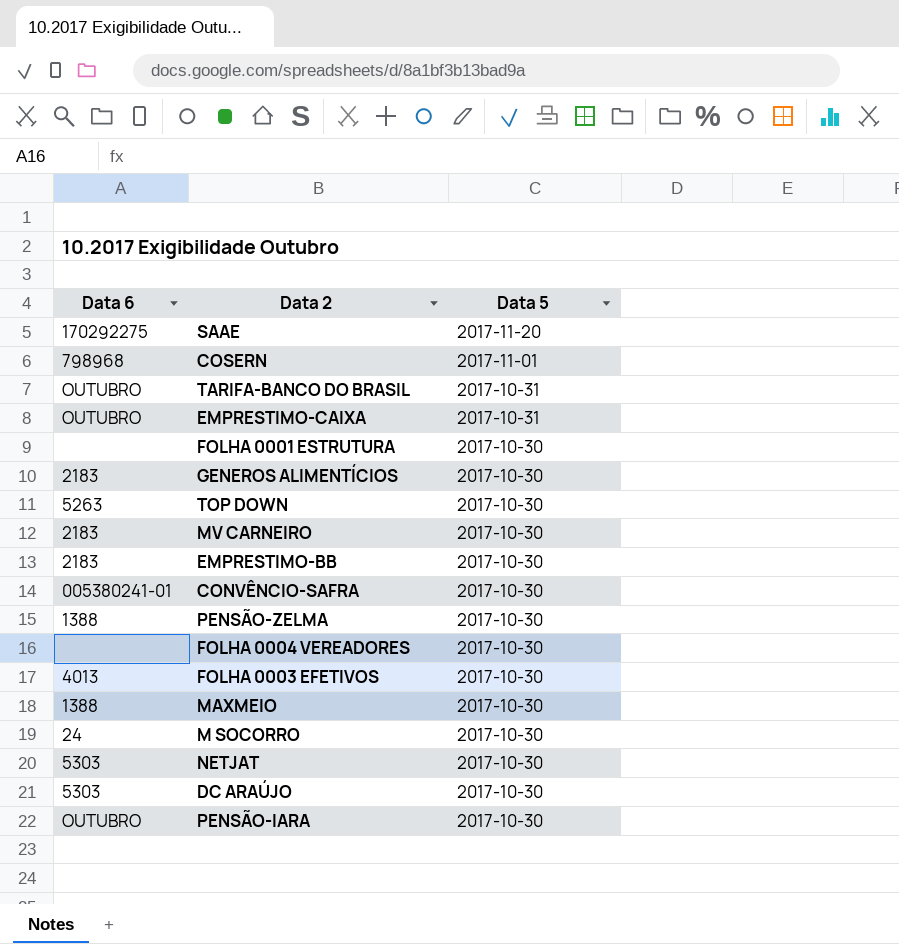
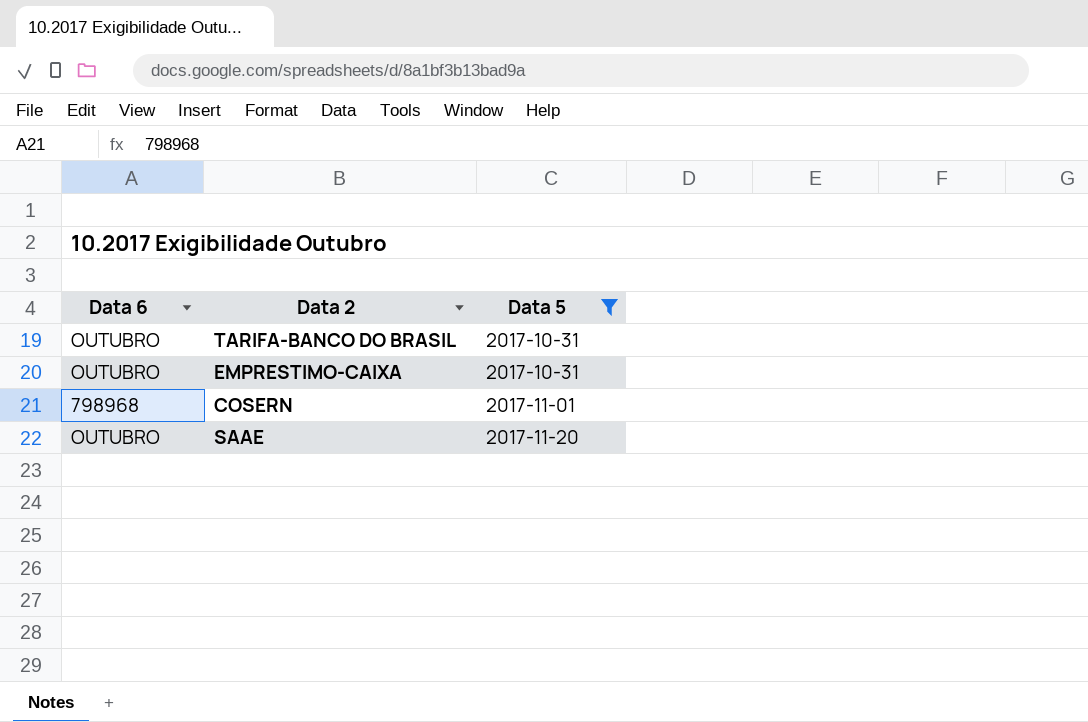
filter: none -> Data 5 != 2017-10-30
row order: Data 5 descending -> Data 5 ascending
SAAE | Data 6: 170292275 -> OUTUBRO

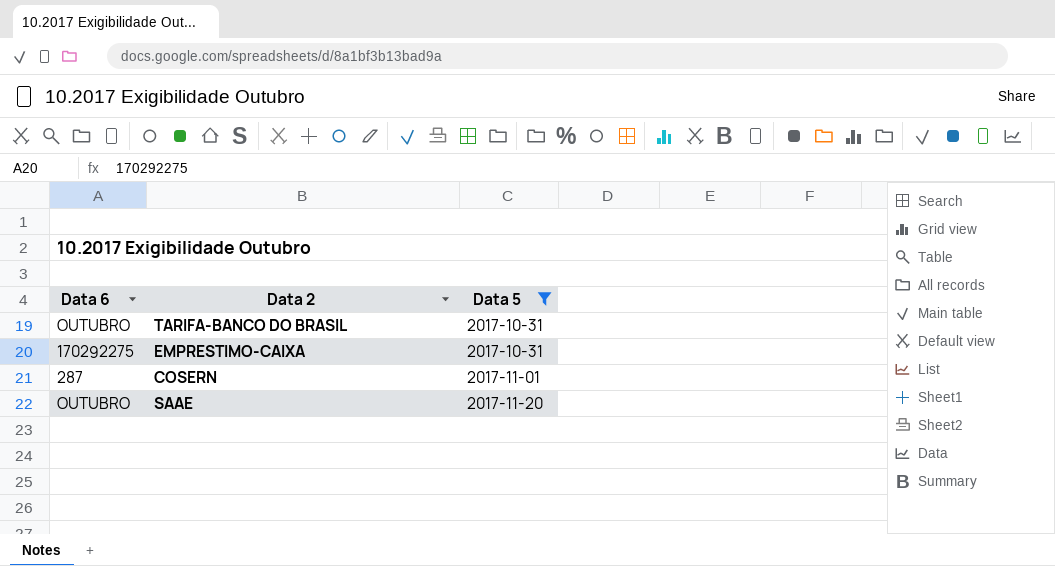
EMPRESTIMO-CAIXA | Data 6: OUTUBRO -> 170292275
COSERN | Data 6: 798968 -> 287

